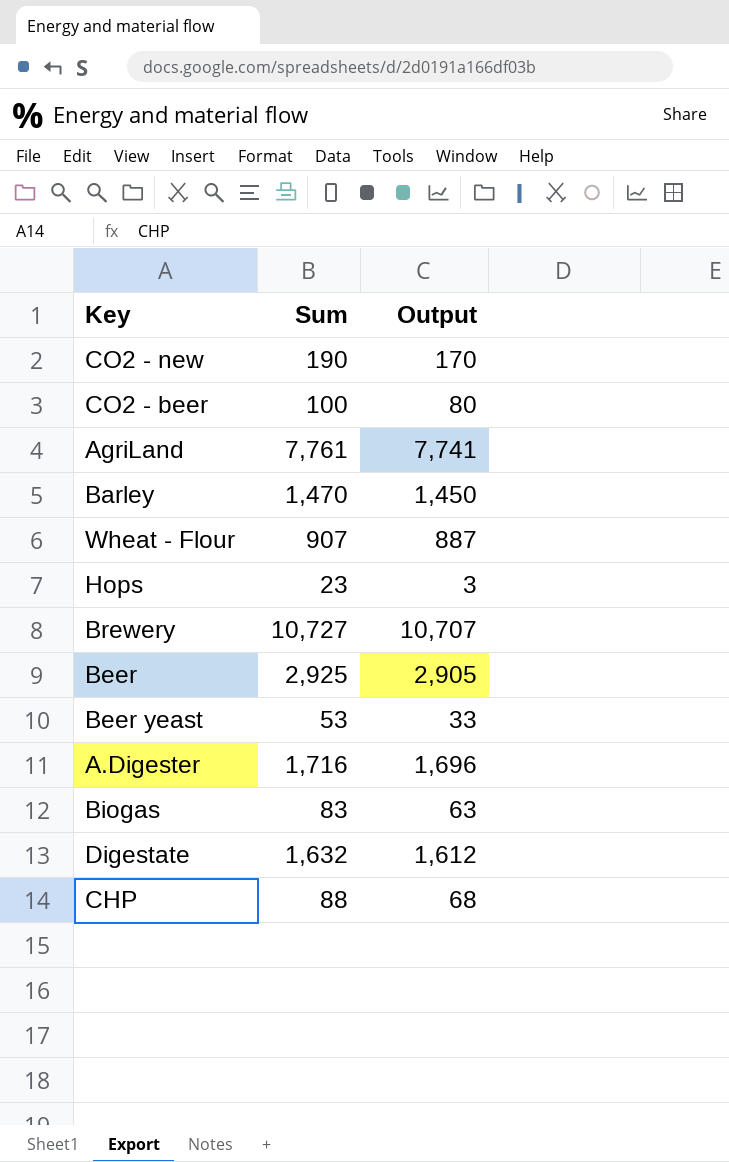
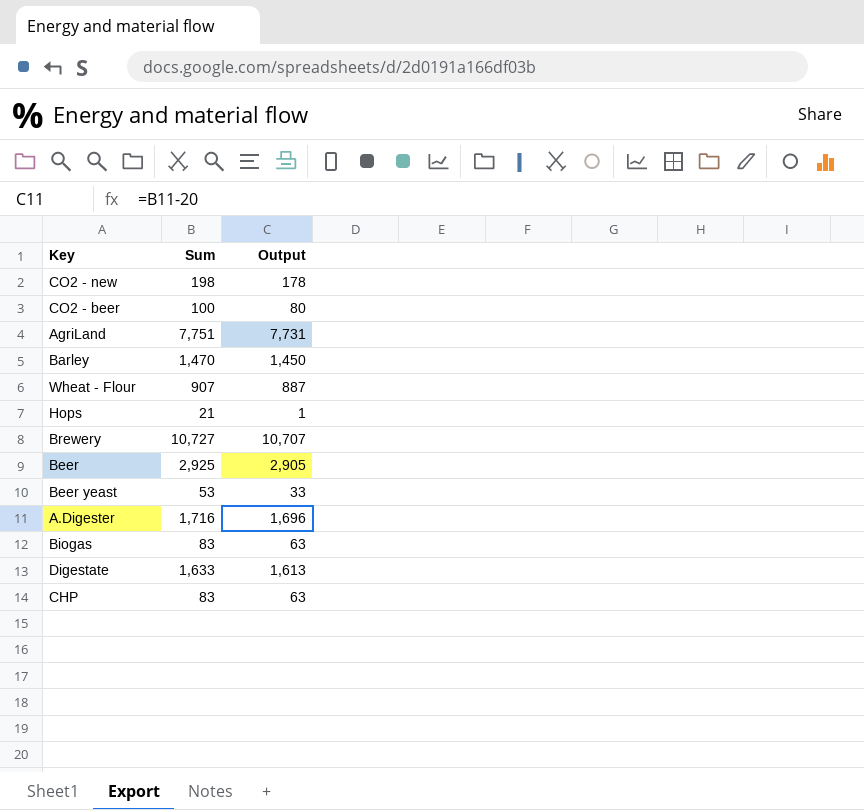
CO2 - new | Sum: 190 -> 198
CO2 - new | Output: 170 -> 178
AgriLand | Sum: 7,761 -> 7,751
AgriLand | Output: 7,741 -> 7,731
Hops | Sum: 23 -> 21
Hops | Output: 3 -> 1
Digestate | Sum: 1,632 -> 1,633
Digestate | Output: 1,612 -> 1,613
CHP | Sum: 88 -> 83
CHP | Output: 68 -> 63

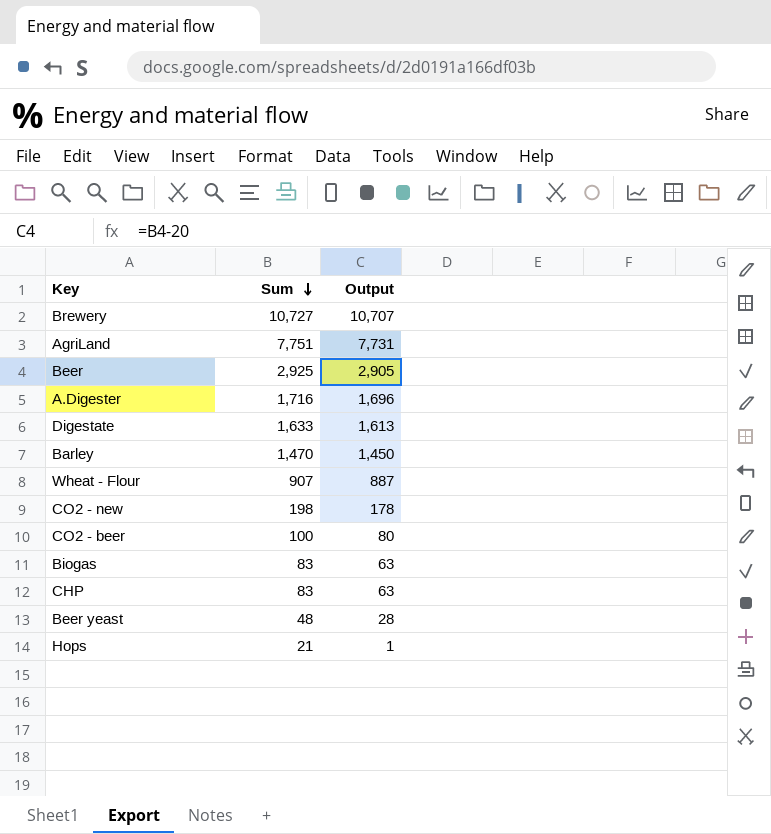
row order: none -> Sum descending
Beer yeast | Sum: 53 -> 48
Beer yeast | Output: 33 -> 28

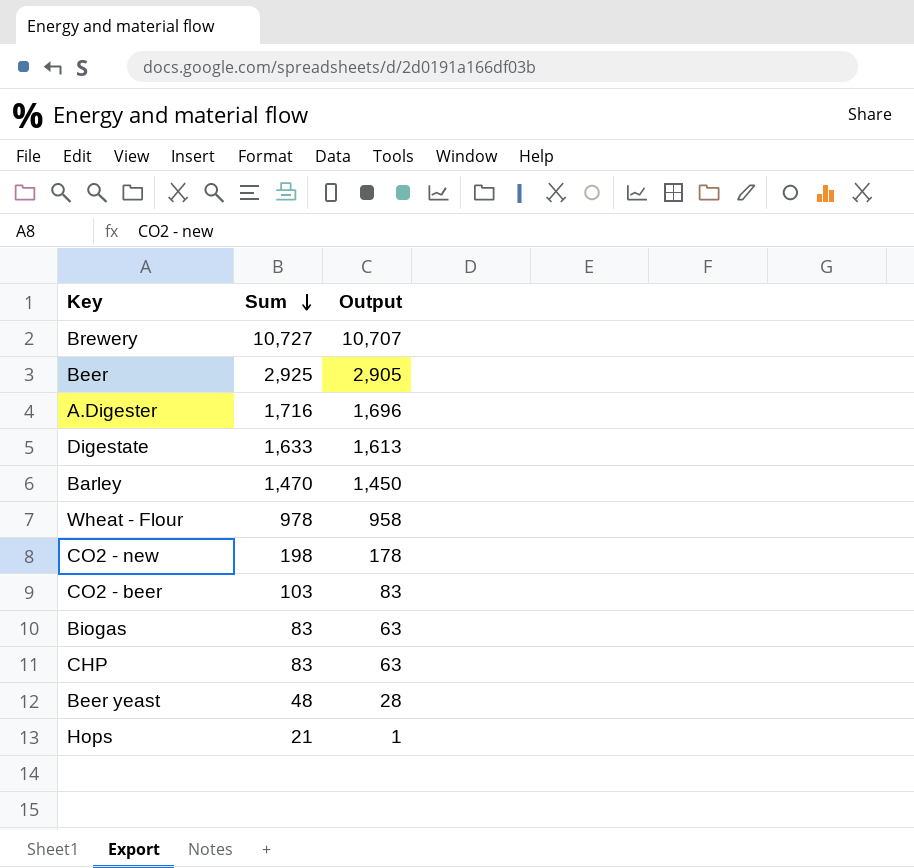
row AgriLand: 7,751 | 7,731 -> none
Wheat - Flour | Sum: 907 -> 978
Wheat - Flour | Output: 887 -> 958
CO2 - beer | Sum: 100 -> 103
CO2 - beer | Output: 80 -> 83

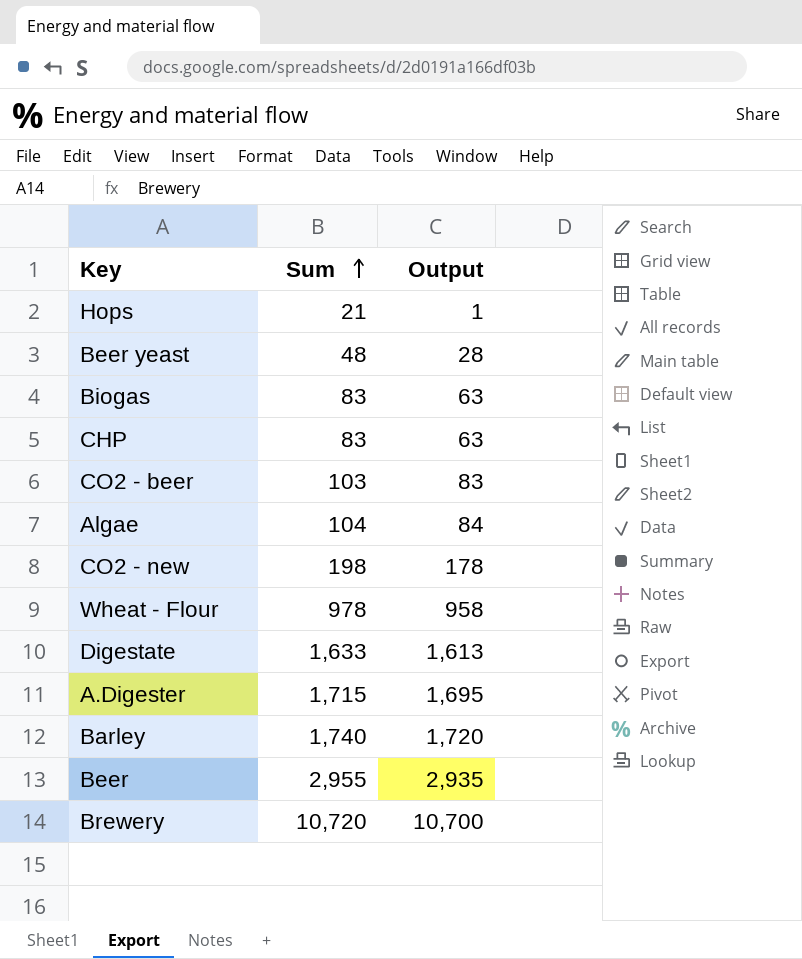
row order: Sum descending -> Sum ascending
row Algae: none -> 104 | 84
A.Digester | Sum: 1,716 -> 1,715
A.Digester | Output: 1,696 -> 1,695
Barley | Sum: 1,470 -> 1,740
Barley | Output: 1,450 -> 1,720
Beer | Sum: 2,925 -> 2,955
Beer | Output: 2,905 -> 2,935
Brewery | Sum: 10,727 -> 10,720
Brewery | Output: 10,707 -> 10,700

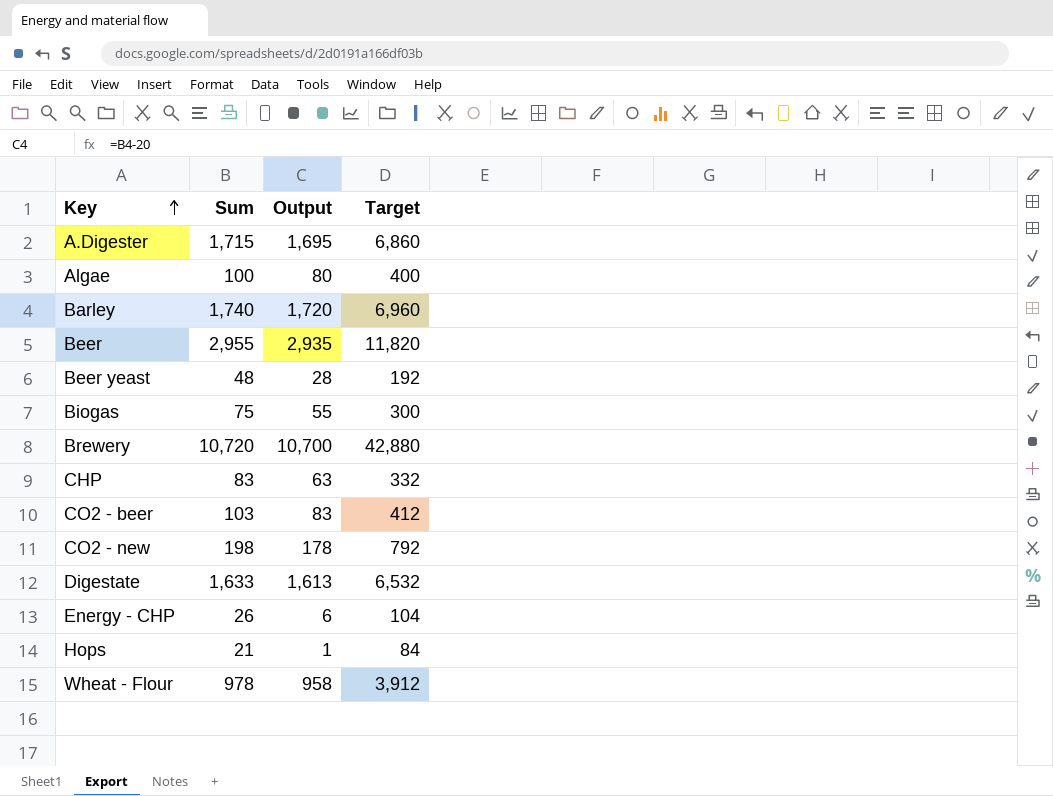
row order: Sum ascending -> Key ascending
column Target | formula: none -> [Sum] * 4
Algae | Sum: 104 -> 100
Algae | Output: 84 -> 80
Biogas | Sum: 83 -> 75
Biogas | Output: 63 -> 55
row Energy - CHP: none -> 26 | 6 | 104

